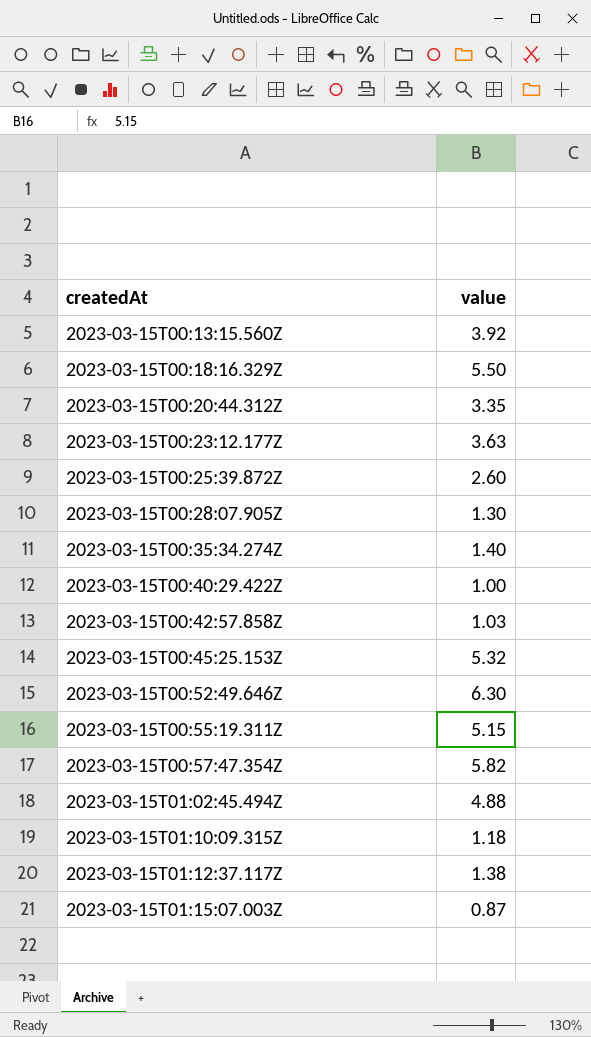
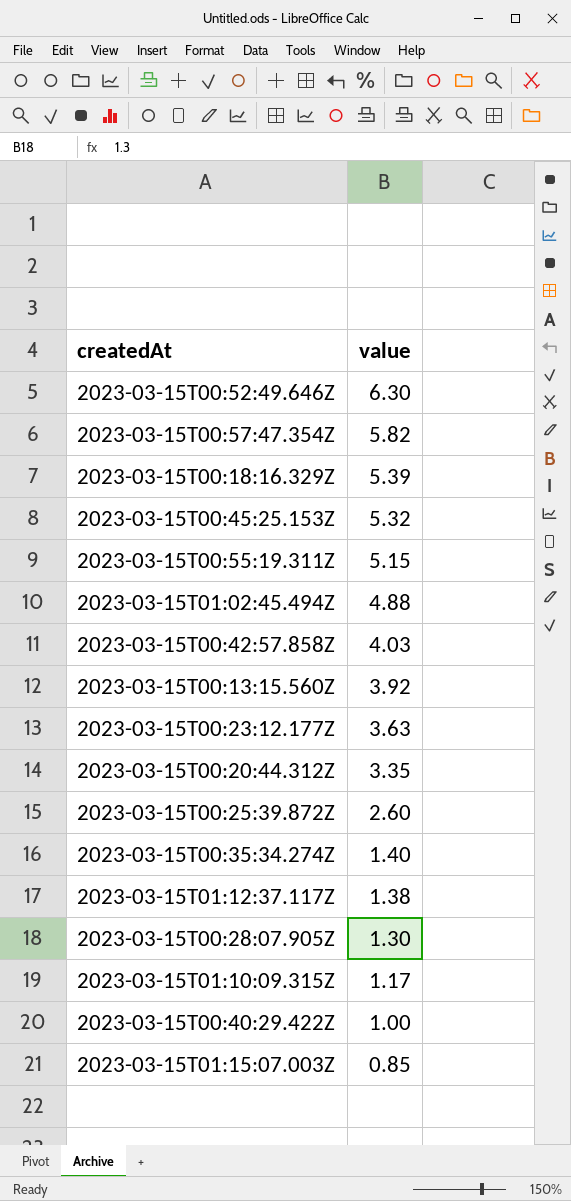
row order: createdAt ascending -> value descending
2023-03-15T00:18:16.329Z | value: 5.50 -> 5.39
2023-03-15T00:42:57.858Z | value: 1.03 -> 4.03
2023-03-15T01:10:09.315Z | value: 1.18 -> 1.17
2023-03-15T01:15:07.003Z | value: 0.87 -> 0.85

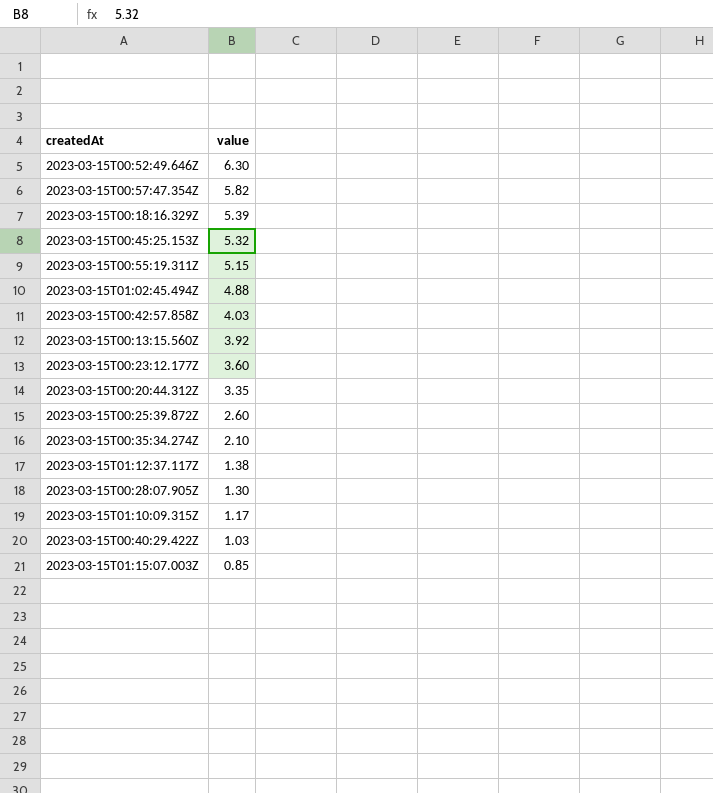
2023-03-15T00:23:12.177Z | value: 3.63 -> 3.60
2023-03-15T00:35:34.274Z | value: 1.40 -> 2.10
2023-03-15T00:40:29.422Z | value: 1.00 -> 1.03

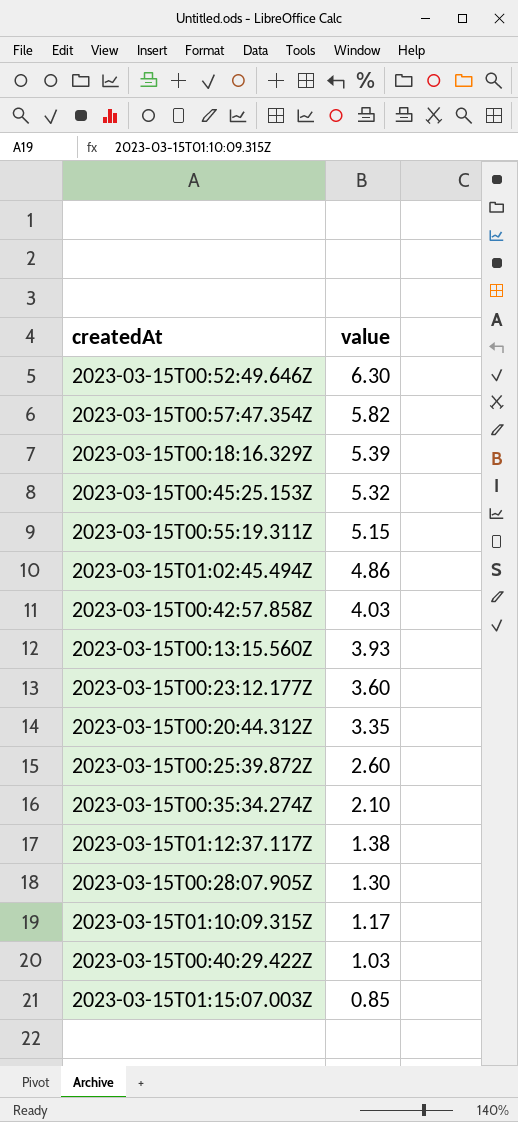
2023-03-15T01:02:45.494Z | value: 4.88 -> 4.86
2023-03-15T00:13:15.560Z | value: 3.92 -> 3.93

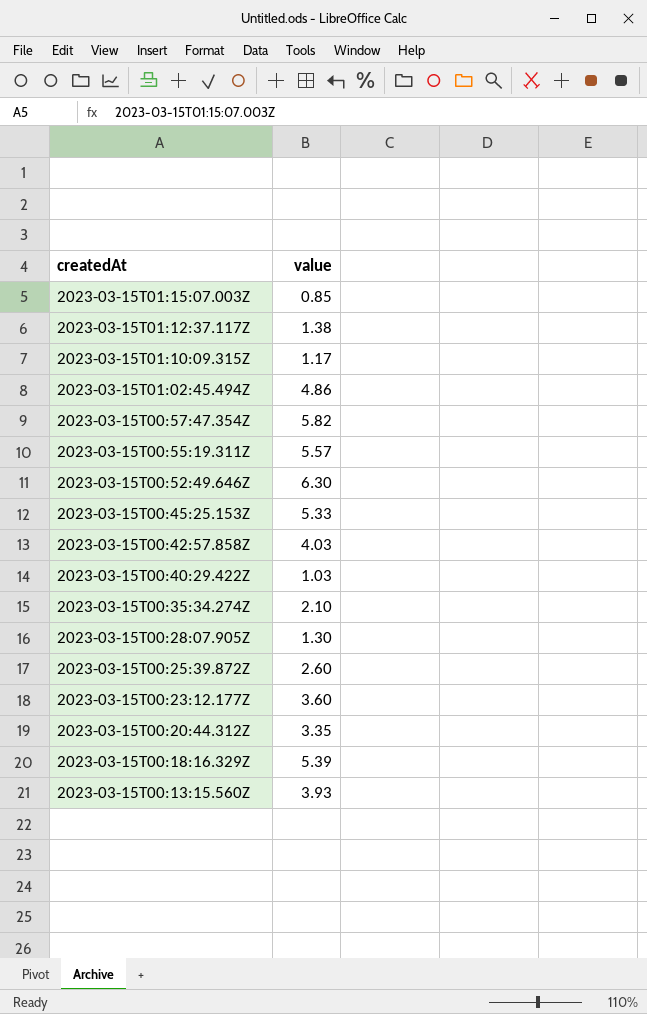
row order: value descending -> createdAt descending
2023-03-15T00:55:19.311Z | value: 5.15 -> 5.57
2023-03-15T00:45:25.153Z | value: 5.32 -> 5.33

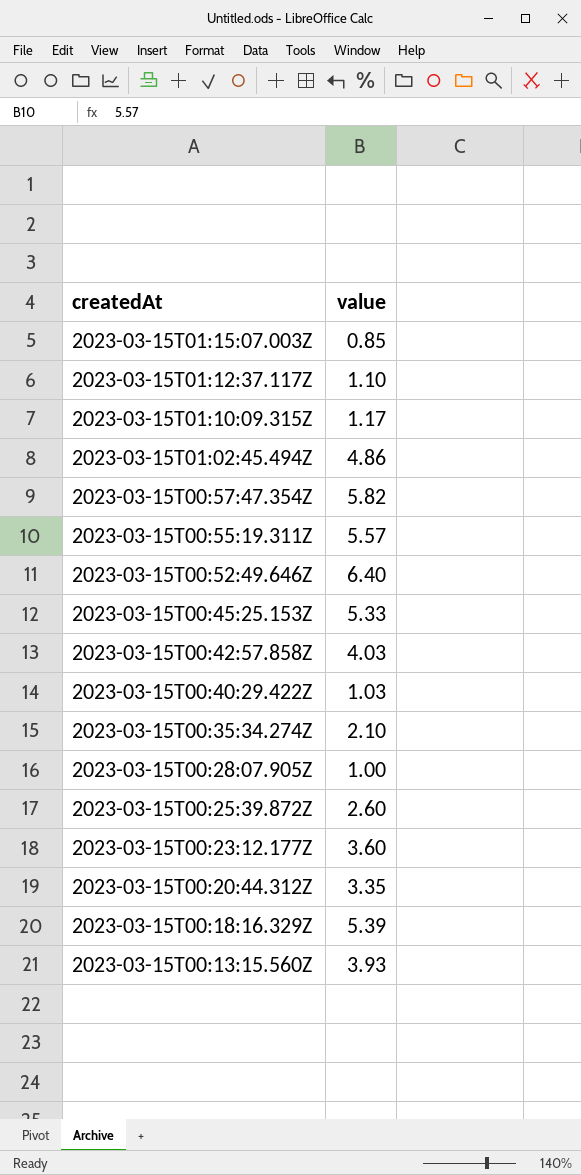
2023-03-15T01:12:37.117Z | value: 1.38 -> 1.10
2023-03-15T00:52:49.646Z | value: 6.30 -> 6.40
2023-03-15T00:28:07.905Z | value: 1.30 -> 1.00

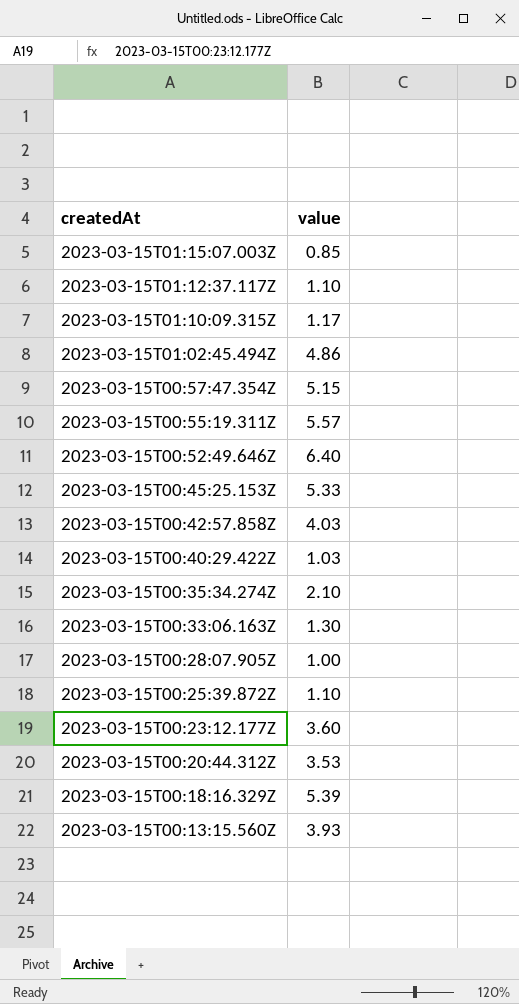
2023-03-15T00:57:47.354Z | value: 5.82 -> 5.15
row 2023-03-15T00:33:06.163Z: none -> 1.30
2023-03-15T00:25:39.872Z | value: 2.60 -> 1.10
2023-03-15T00:20:44.312Z | value: 3.35 -> 3.53

